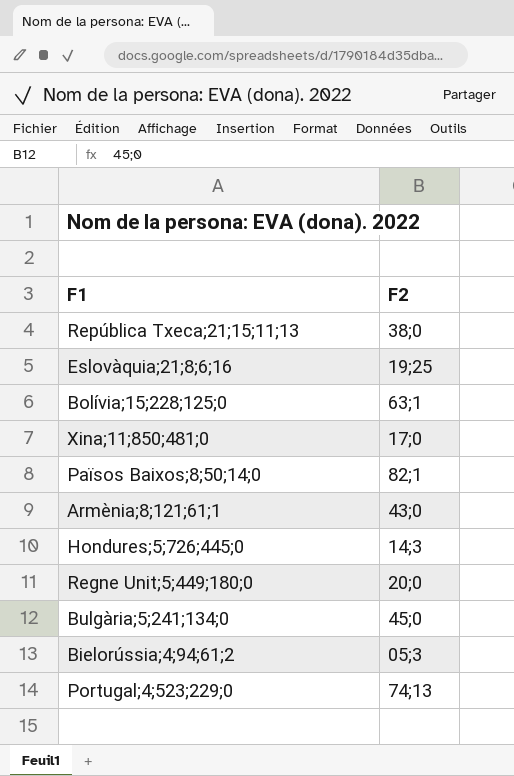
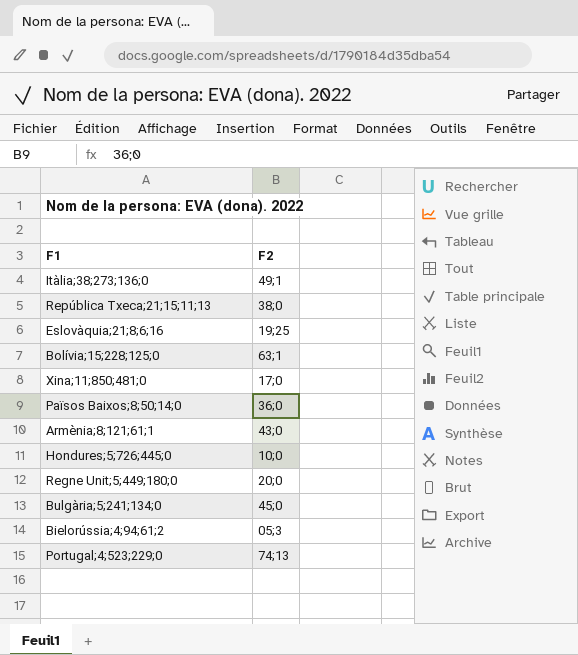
row Itàlia;38;273;136;0: none -> 49;1
Països Baixos;8;50;14;0 | F2: 82;1 -> 36;0
Hondures;5;726;445;0 | F2: 14;3 -> 10;0

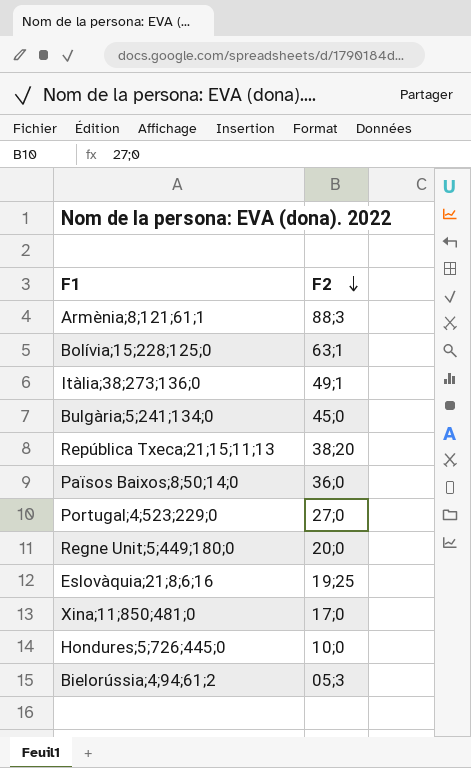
row order: none -> F2 descending
Armènia;8;121;61;1 | F2: 43;0 -> 88;3
República Txeca;21;15;11;13 | F2: 38;0 -> 38;20
Portugal;4;523;229;0 | F2: 74;13 -> 27;0

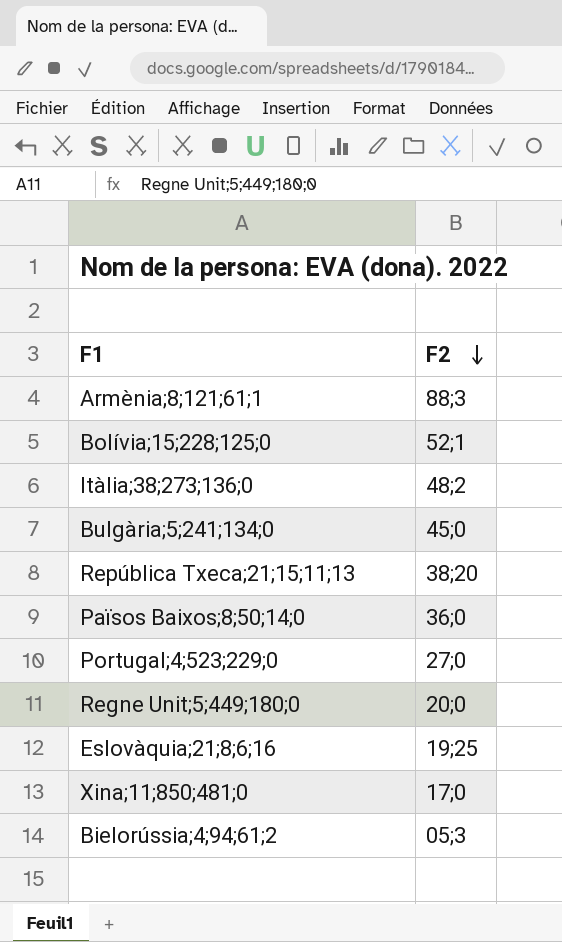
row Hondures;5;726;445;0: 10;0 -> none
Bolívia;15;228;125;0 | F2: 63;1 -> 52;1
Itàlia;38;273;136;0 | F2: 49;1 -> 48;2

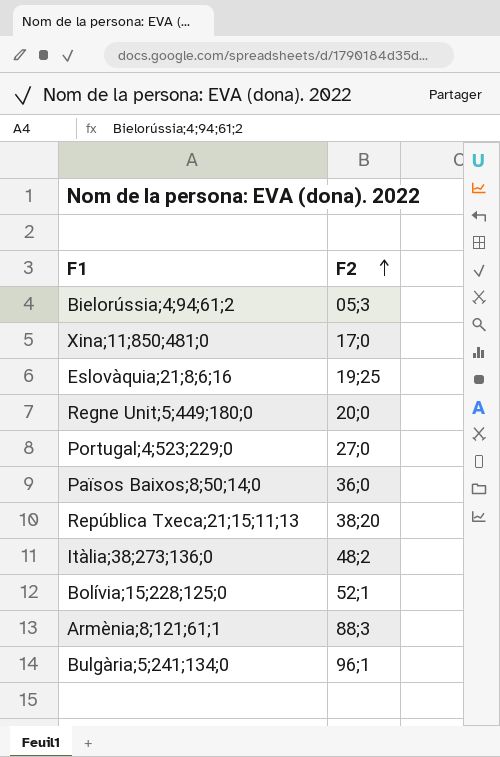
row order: F2 descending -> F2 ascending
Bulgària;5;241;134;0 | F2: 45;0 -> 96;1

